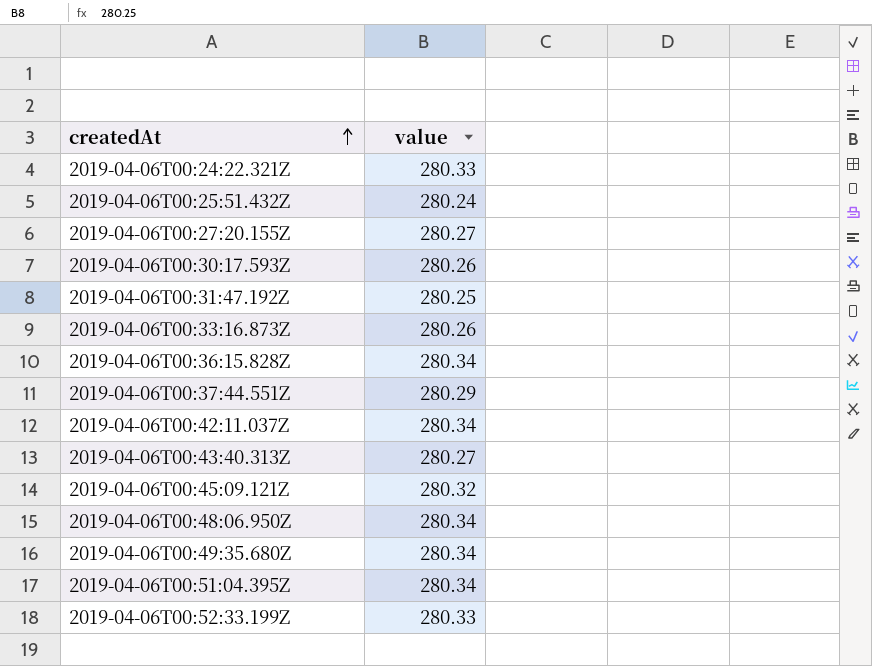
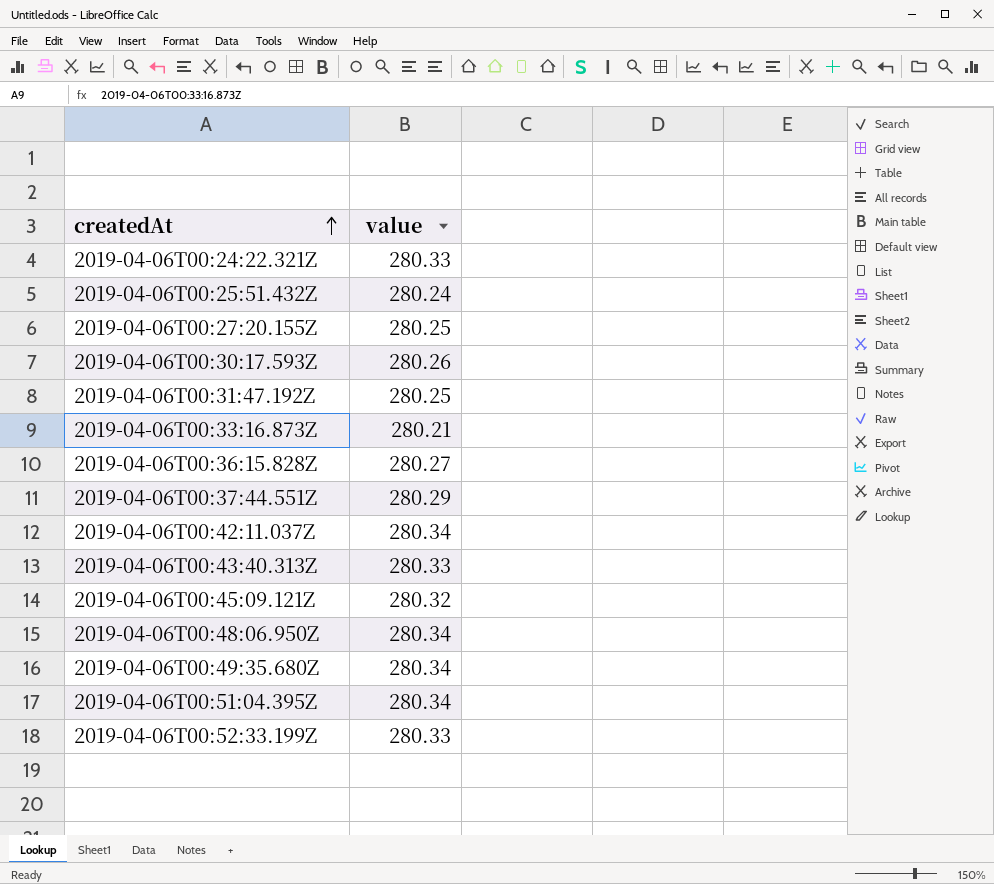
2019-04-06T00:27:20.155Z | value: 280.27 -> 280.25
2019-04-06T00:33:16.873Z | value: 280.26 -> 280.21
2019-04-06T00:36:15.828Z | value: 280.34 -> 280.27
2019-04-06T00:43:40.313Z | value: 280.27 -> 280.33

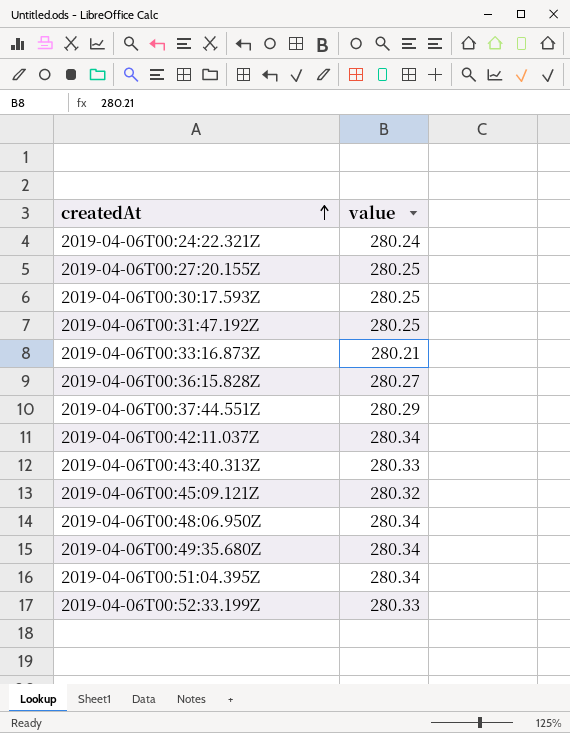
row 2019-04-06T00:25:51.432Z: 280.24 -> none
2019-04-06T00:24:22.321Z | value: 280.33 -> 280.24
2019-04-06T00:30:17.593Z | value: 280.26 -> 280.25

